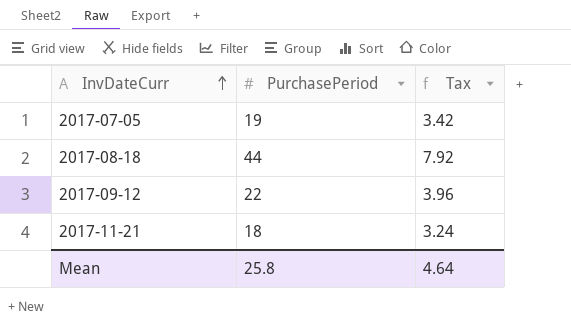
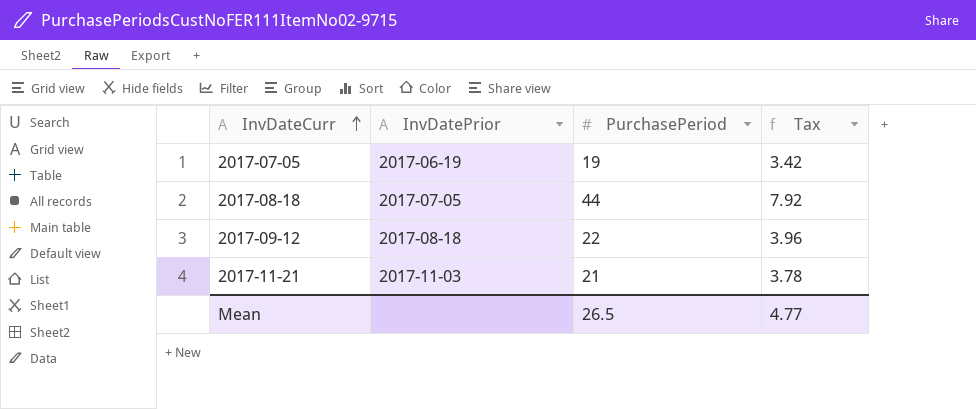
column InvDatePrior | position: none -> 2
2017-11-21 | PurchasePeriod: 18 -> 21
2017-11-21 | Tax: 3.24 -> 3.78
Mean | PurchasePeriod: 25.8 -> 26.5
Mean | Tax: 4.64 -> 4.77

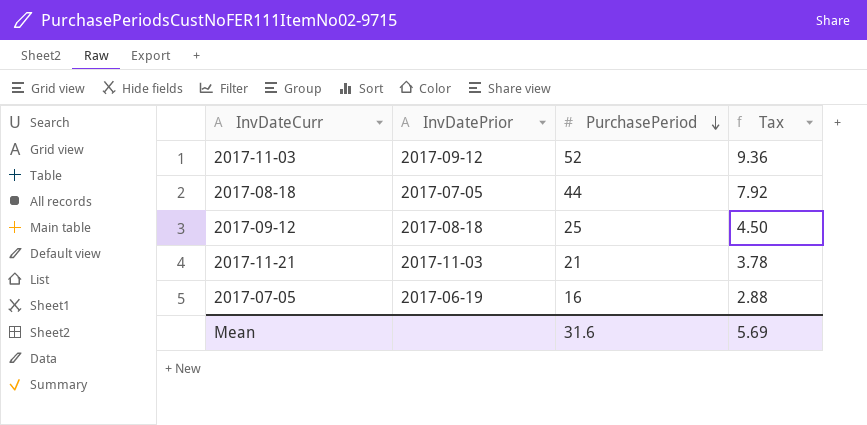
row order: InvDateCurr ascending -> PurchasePeriod descending
row 2017-11-03: none -> 2017-09-12 | 52 | 9.36
2017-09-12 | PurchasePeriod: 22 -> 25
2017-09-12 | Tax: 3.96 -> 4.50
2017-07-05 | PurchasePeriod: 19 -> 16
2017-07-05 | Tax: 3.42 -> 2.88
Mean | PurchasePeriod: 26.5 -> 31.6
Mean | Tax: 4.77 -> 5.69

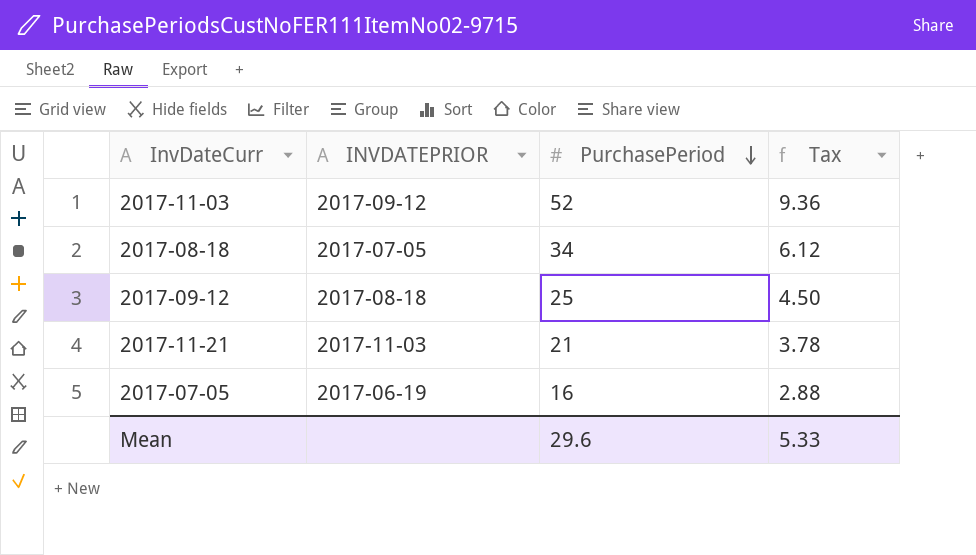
column name: InvDatePrior -> INVDATEPRIOR
2017-08-18 | PurchasePeriod: 44 -> 34
2017-08-18 | Tax: 7.92 -> 6.12
Mean | PurchasePeriod: 31.6 -> 29.6
Mean | Tax: 5.69 -> 5.33

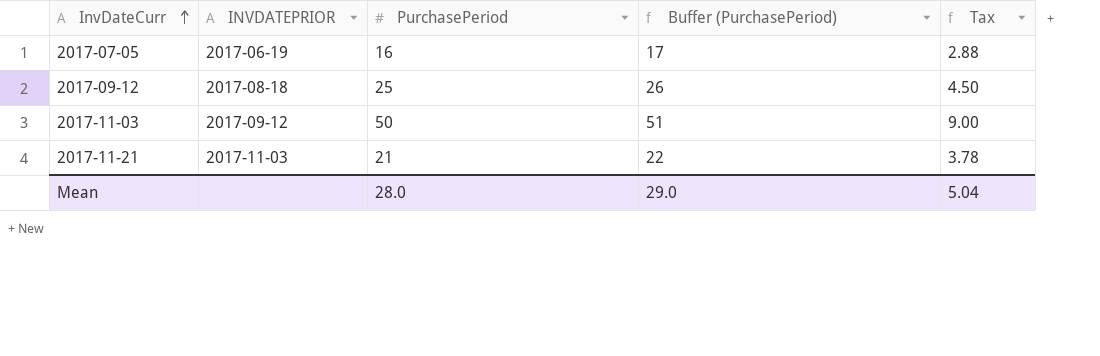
row order: PurchasePeriod descending -> InvDateCurr ascending
column Buffer (PurchasePeriod) | formula: none -> [PurchasePeriod] + 1
row 2017-08-18: 2017-07-05 | 34 | 6.12 -> none
2017-11-03 | PurchasePeriod: 52 -> 50
2017-11-03 | Tax: 9.36 -> 9.00
Mean | PurchasePeriod: 29.6 -> 28.0
Mean | Tax: 5.33 -> 5.04

